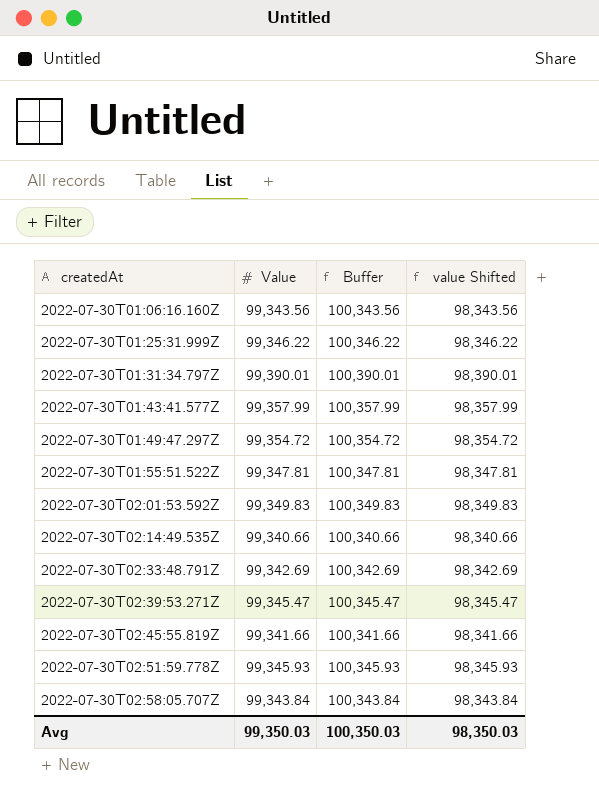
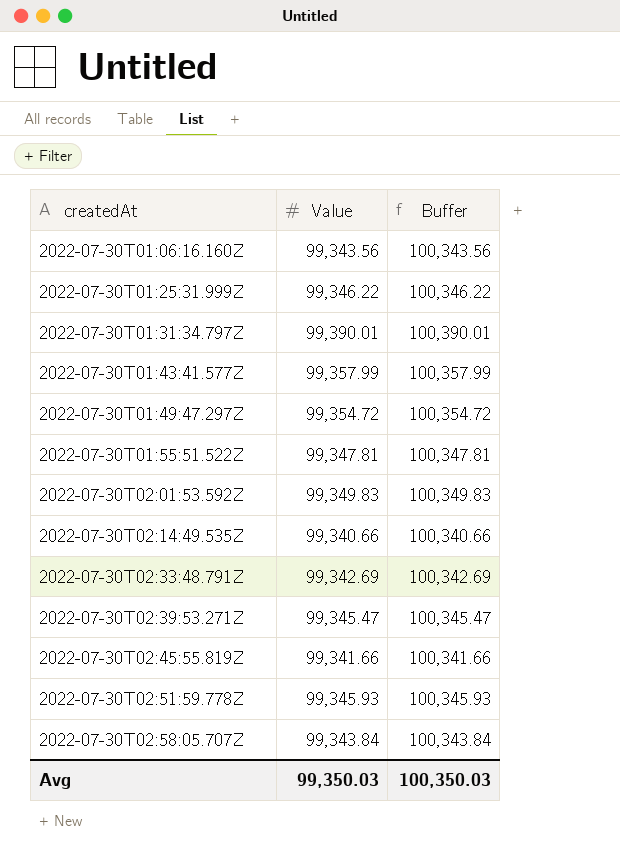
column value Shifted | formula: [Value] - 1000 -> none

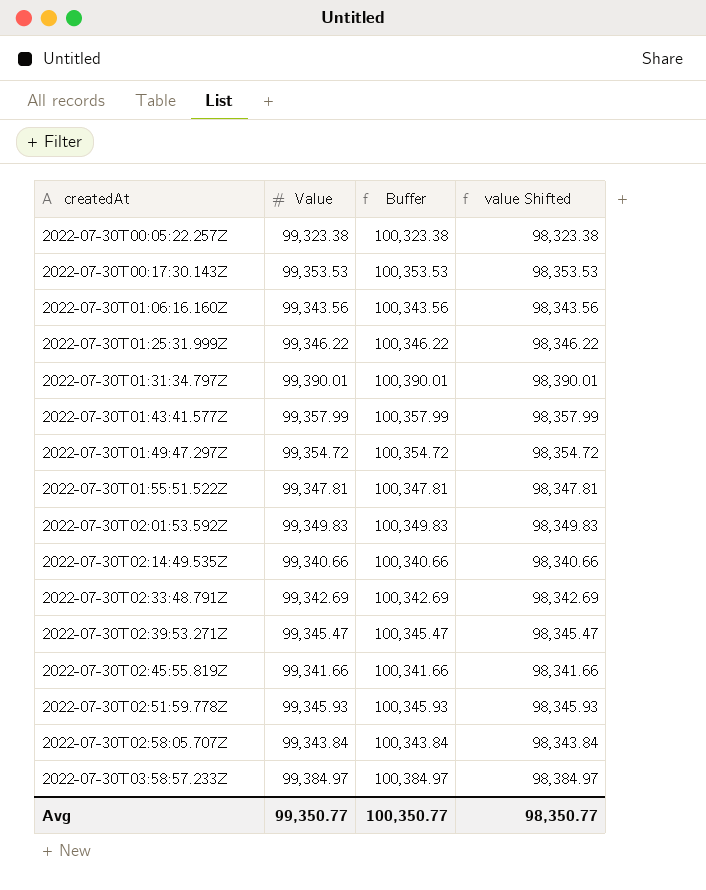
column value Shifted | formula: none -> [Value] - 1000
row 2022-07-30T00:05:22.257Z: none -> 99,323.38 | 100,323.38 | 98,323.38
row 2022-07-30T00:17:30.143Z: none -> 99,353.53 | 100,353.53 | 98,353.53
row 2022-07-30T03:58:57.233Z: none -> 99,384.97 | 100,384.97 | 98,384.97
Avg | Value: 99,350.03 -> 99,350.77
Avg | Buffer: 100,350.03 -> 100,350.77

